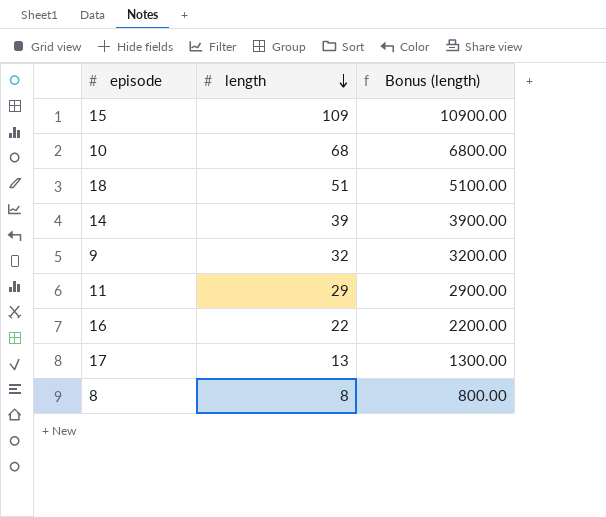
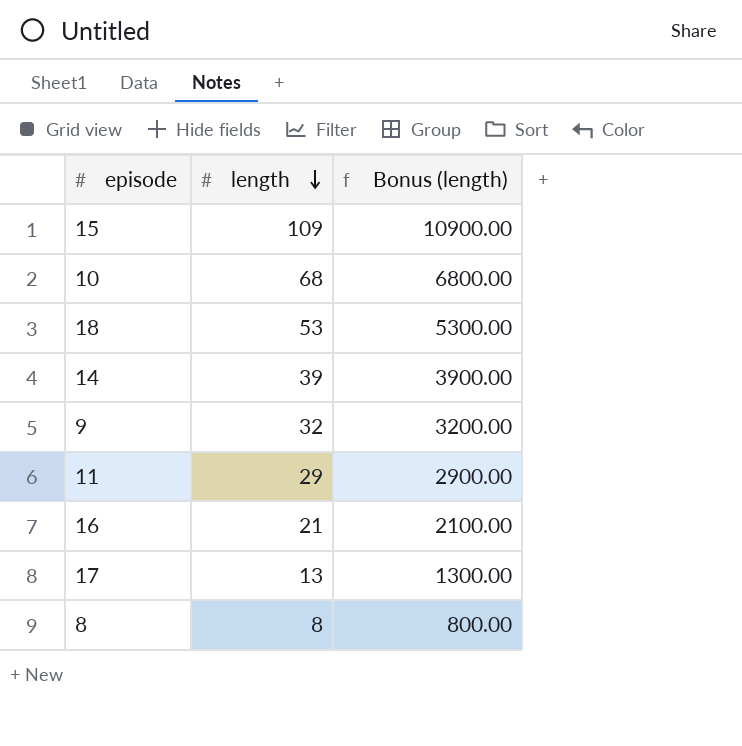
18 | length: 51 -> 53
18 | Bonus (length): 5100.00 -> 5300.00
16 | length: 22 -> 21
16 | Bonus (length): 2200.00 -> 2100.00

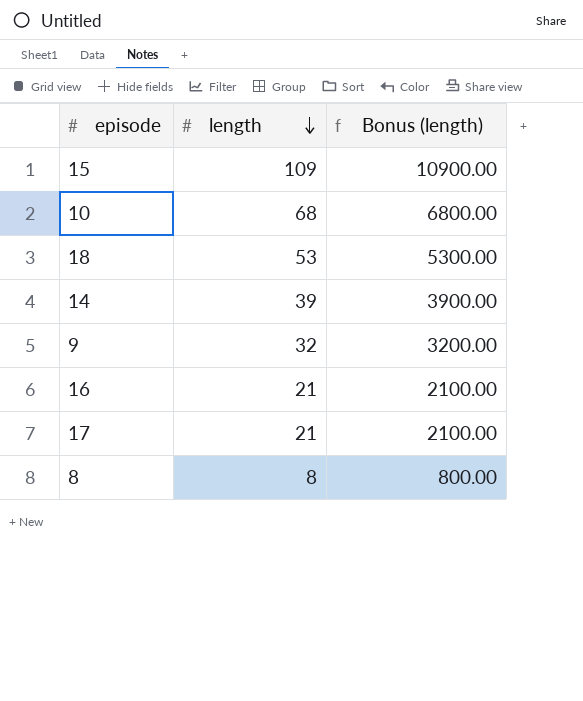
row 11: 29 | 2900.00 -> none
17 | length: 13 -> 21
17 | Bonus (length): 1300.00 -> 2100.00

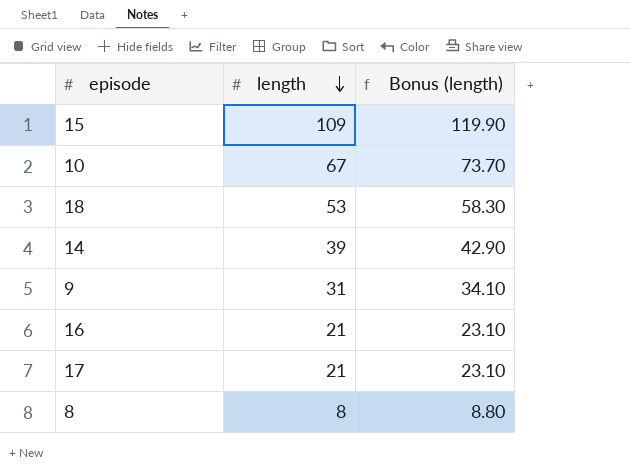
column Bonus (length) | formula: [length] * 100 -> [length] * 1.1
10 | length: 68 -> 67
9 | length: 32 -> 31

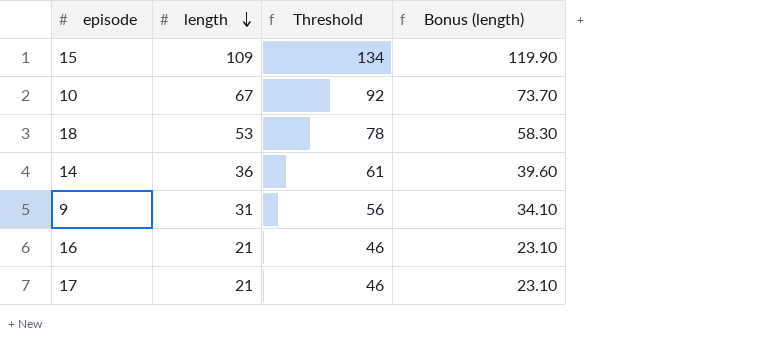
column Threshold | formula: none -> [length] + 25
row 8: 8 | 8.80 -> none
14 | length: 39 -> 36
14 | Bonus (length): 42.90 -> 39.60

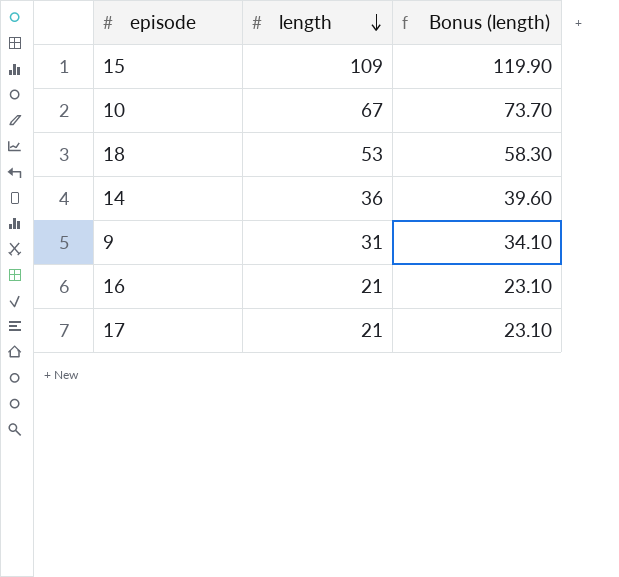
column Threshold | formula: [length] + 25 -> none

